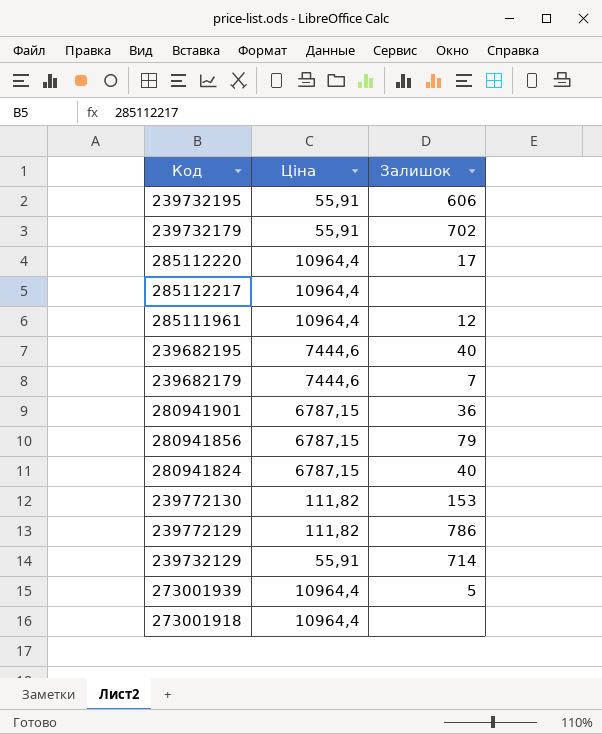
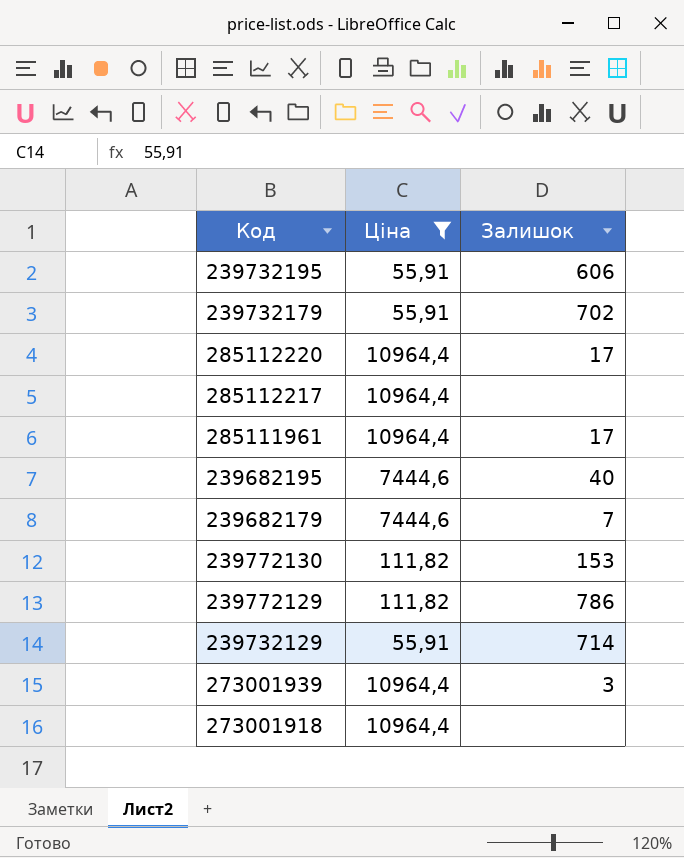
filter: none -> Ціна != 6787,15
285111961 | Залишок: 12 -> 17
273001939 | Залишок: 5 -> 3

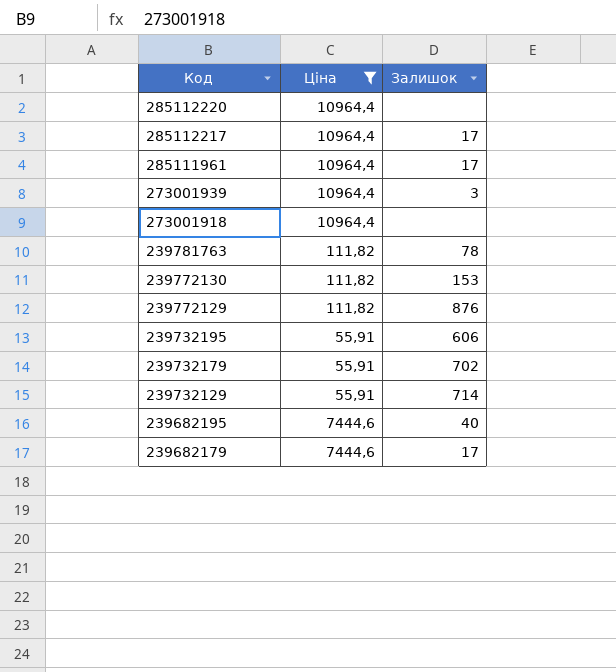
row order: none -> Код descending
285112220 | Залишок: 17 -> none
285112217 | Залишок: none -> 17
row 239781763: none -> 111,82 | 78
239772129 | Залишок: 786 -> 876
239682179 | Залишок: 7 -> 17

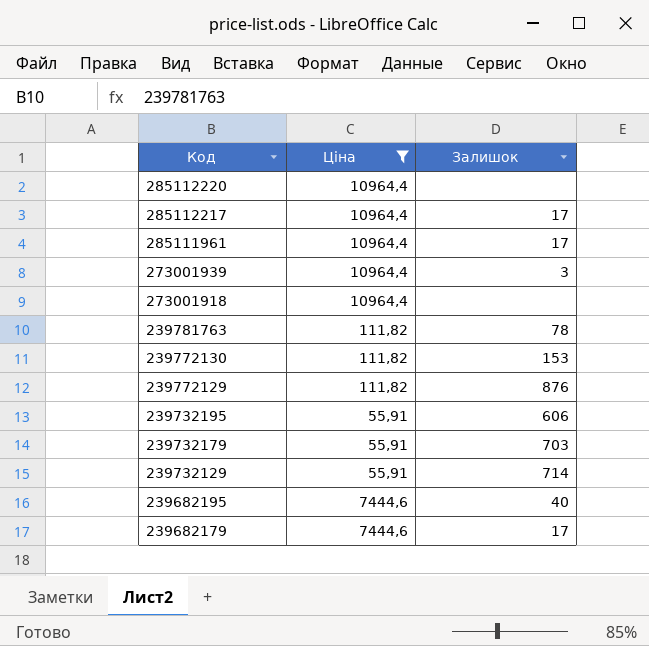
239732179 | Залишок: 702 -> 703

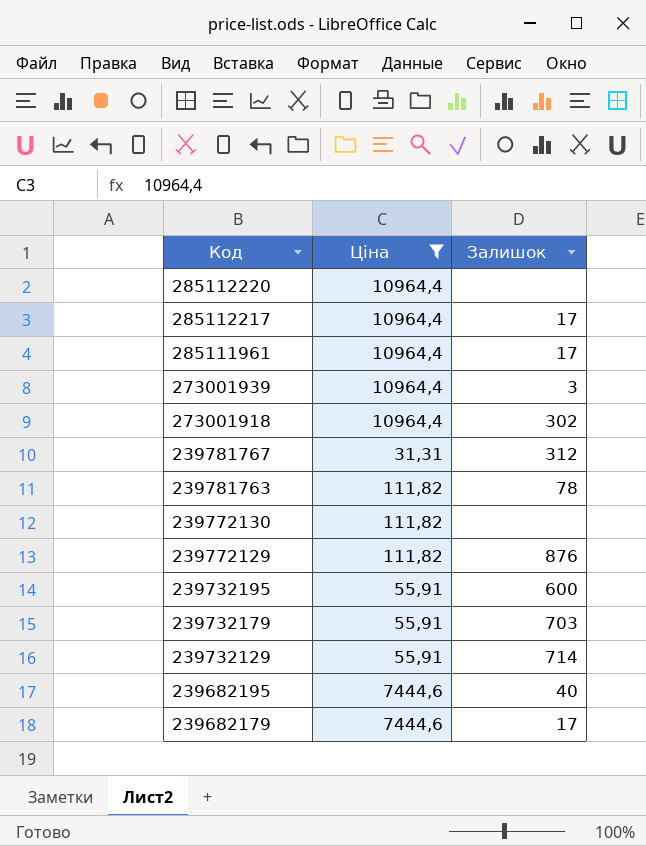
273001918 | Залишок: none -> 302
row 239781767: none -> 31,31 | 312
239772130 | Залишок: 153 -> none
239732195 | Залишок: 606 -> 600

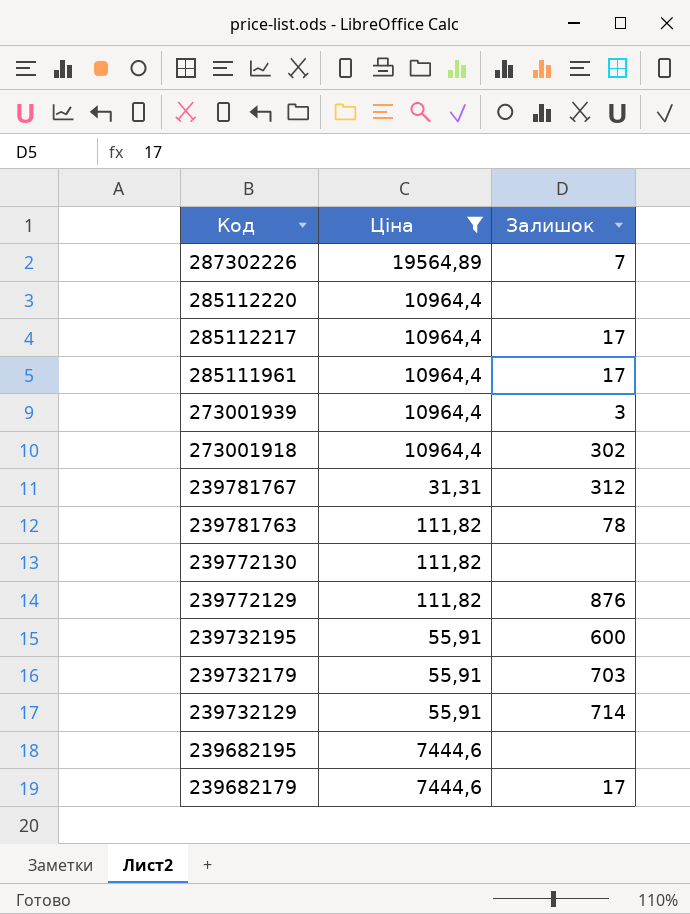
row 287302226: none -> 19564,89 | 7
239682195 | Залишок: 40 -> none

